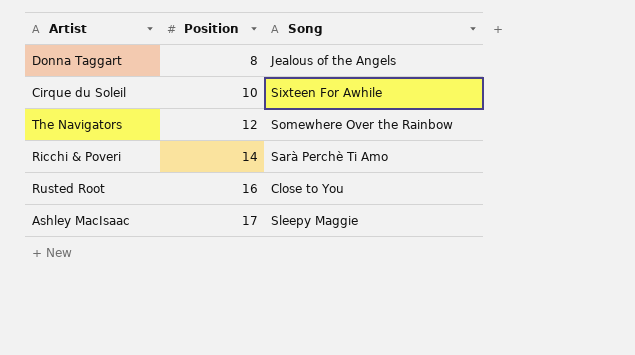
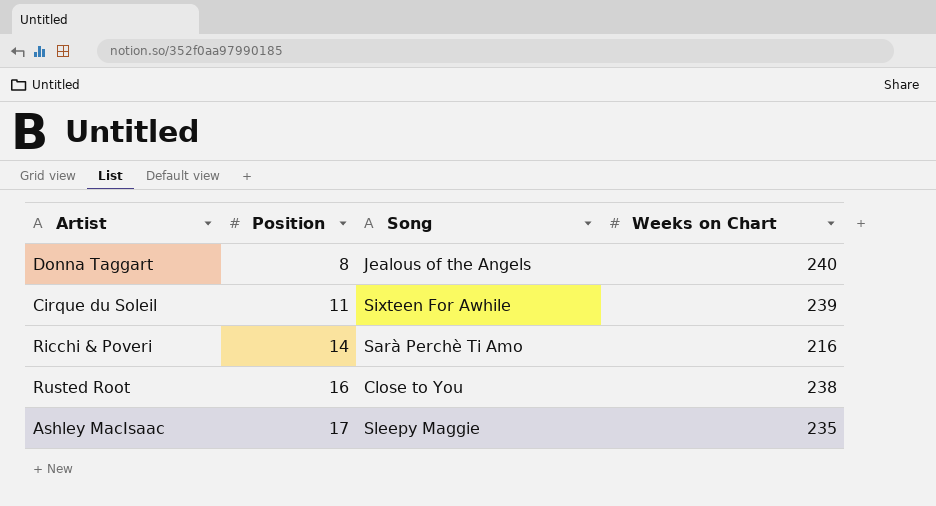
column Weeks on Chart | position: none -> 4
row The Navigators: 12 | Somewhere Over the Rainbow -> none
Cirque du Soleil | Position: 10 -> 11

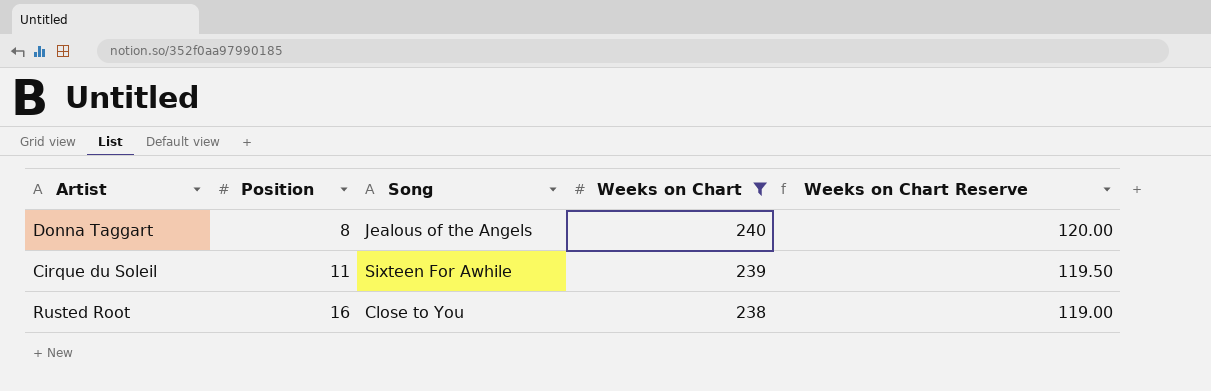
filter: none -> Weeks on Chart >= 238
column Weeks on Chart Reserve | formula: none -> [Weeks on Chart] * 0.5

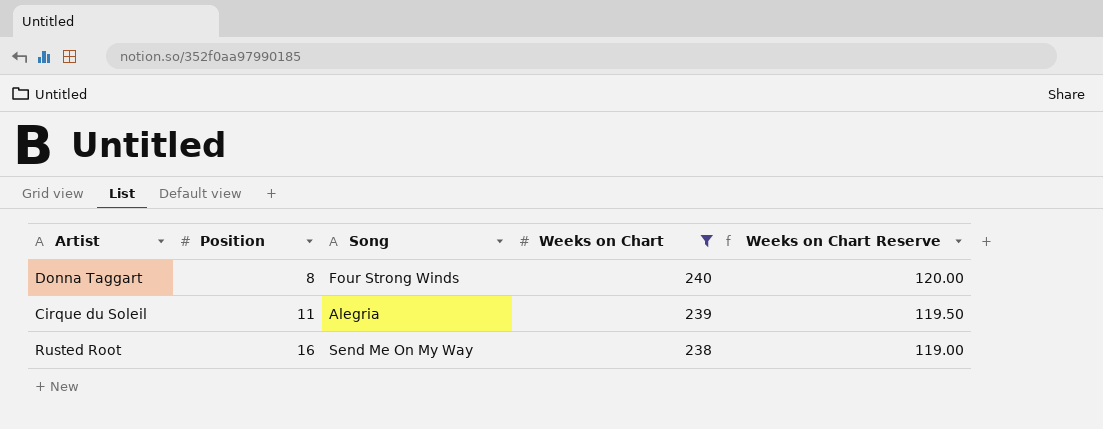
Donna Taggart | Song: Jealous of the Angels -> Four Strong Winds
Cirque du Soleil | Song: Sixteen For Awhile -> Alegria
Rusted Root | Song: Close to You -> Send Me On My Way

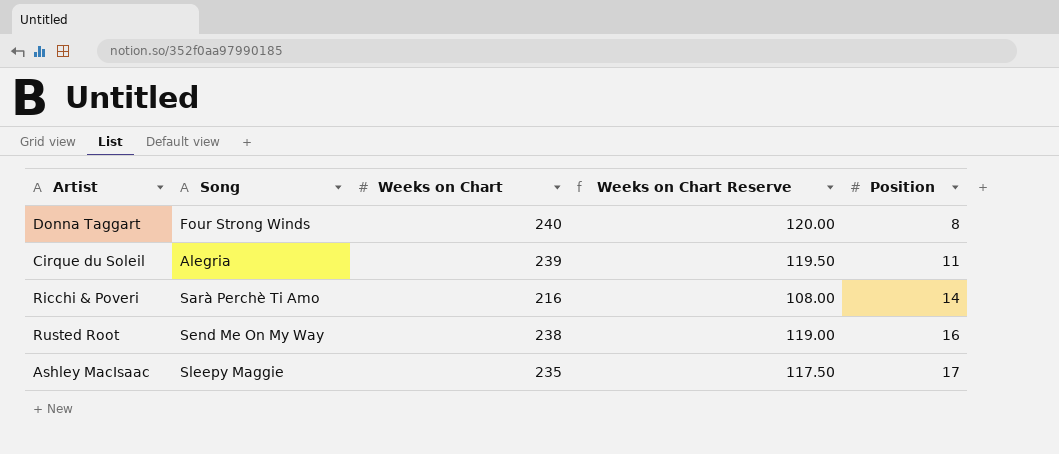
filter: Weeks on Chart >= 238 -> none
column Position | position: 2 -> 5

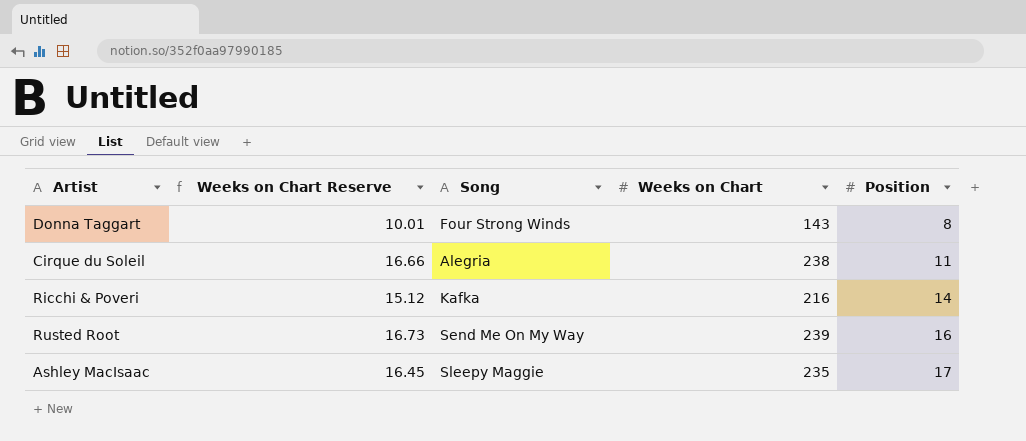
column Weeks on Chart Reserve | formula: [Weeks on Chart] * 0.5 -> [Weeks on Chart] * 0.07
column Weeks on Chart Reserve | position: 4 -> 2
Donna Taggart | Weeks on Chart: 240 -> 143
Cirque du Soleil | Weeks on Chart: 239 -> 238
Ricchi & Poveri | Song: Sarà Perchè Ti Amo -> Kafka
Rusted Root | Weeks on Chart: 238 -> 239

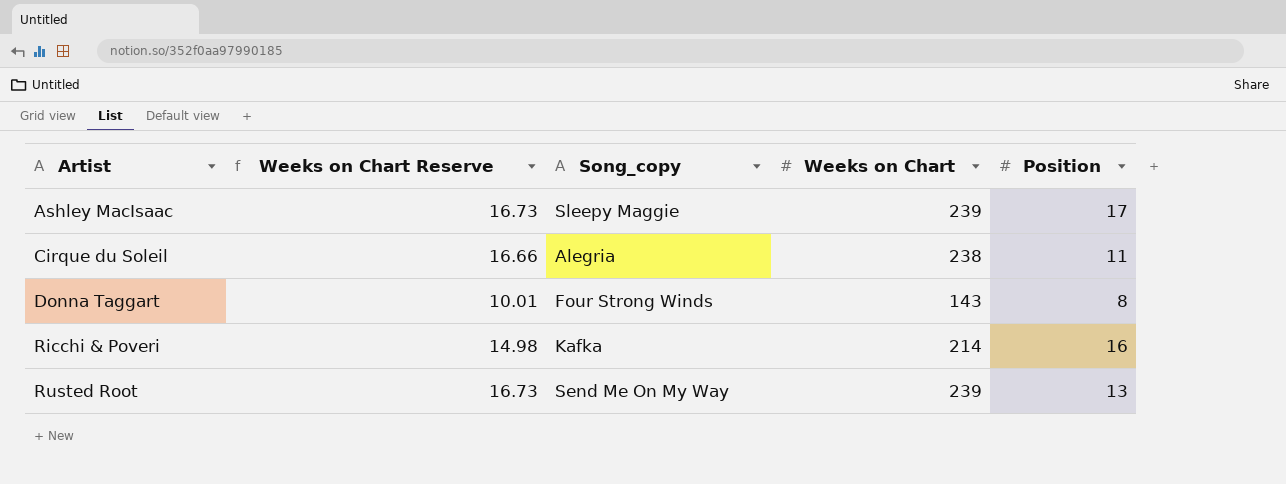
row order: Position ascending -> Artist ascending
column name: Song -> Song_copy
Ashley MacIsaac | Weeks on Chart Reserve: 16.45 -> 16.73
Ashley MacIsaac | Weeks on Chart: 235 -> 239
Ricchi & Poveri | Weeks on Chart Reserve: 15.12 -> 14.98
Ricchi & Poveri | Weeks on Chart: 216 -> 214
Ricchi & Poveri | Position: 14 -> 16
Rusted Root | Position: 16 -> 13

